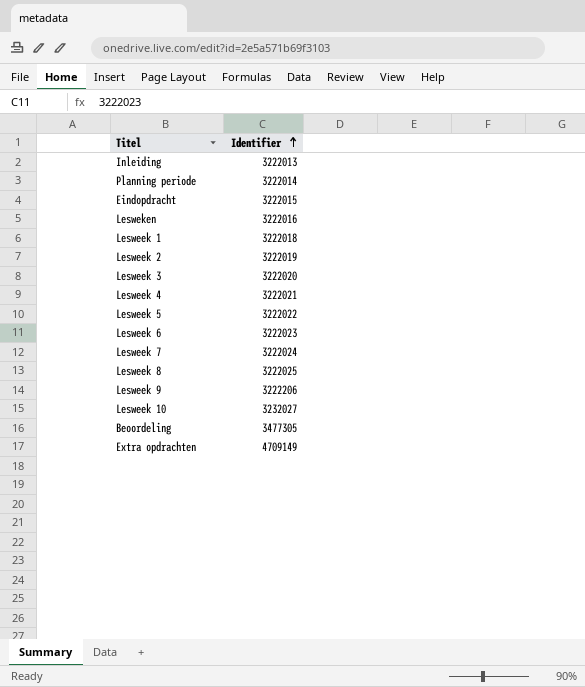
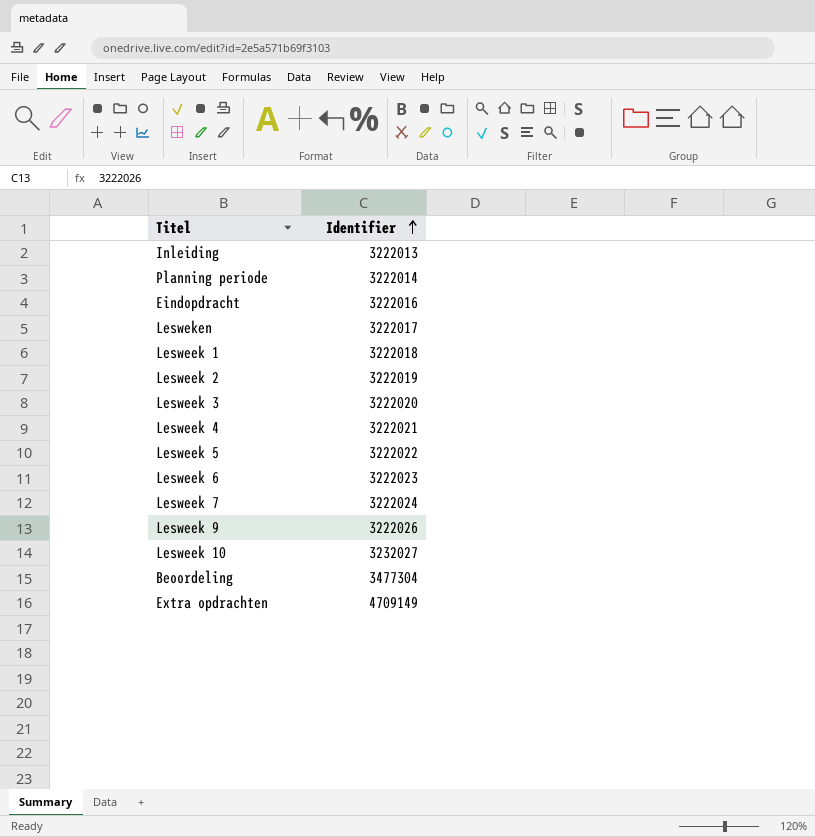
row Lesweek 8: 3222025 -> none
Eindopdracht | Identifier: 3222015 -> 3222016
Lesweken | Identifier: 3222016 -> 3222017
Lesweek 9 | Identifier: 3222206 -> 3222026
Beoordeling | Identifier: 3477305 -> 3477304

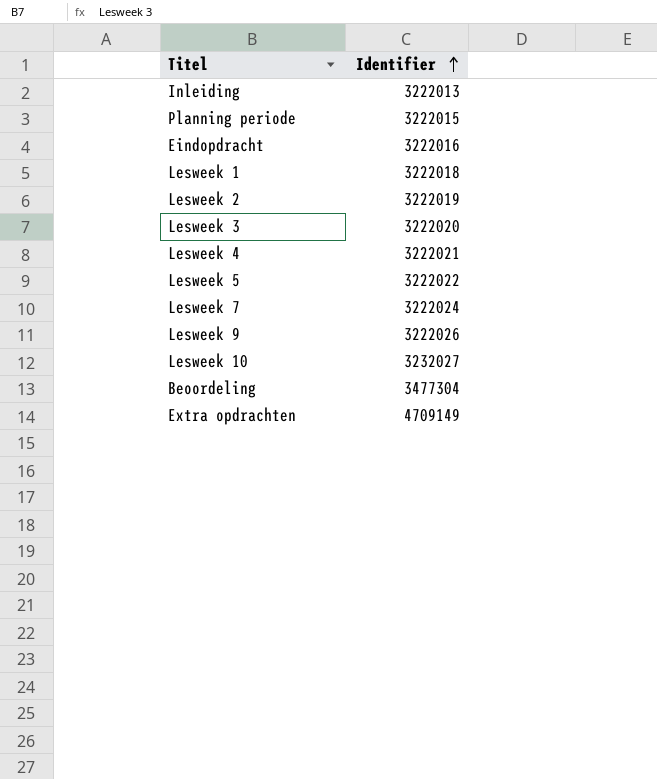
row Lesweken: 3222017 -> none
row Lesweek 6: 3222023 -> none
Planning periode | Identifier: 3222014 -> 3222015

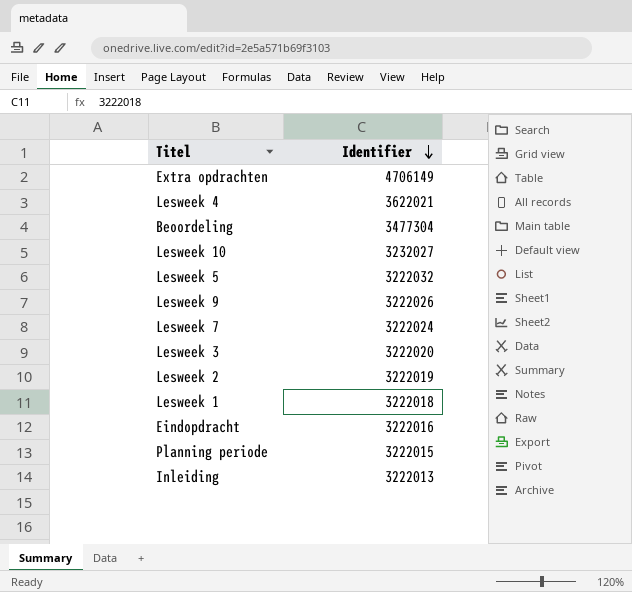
row order: Identifier ascending -> Identifier descending
Extra opdrachten | Identifier: 4709149 -> 4706149
Lesweek 4 | Identifier: 3222021 -> 3622021
Lesweek 5 | Identifier: 3222022 -> 3222032

